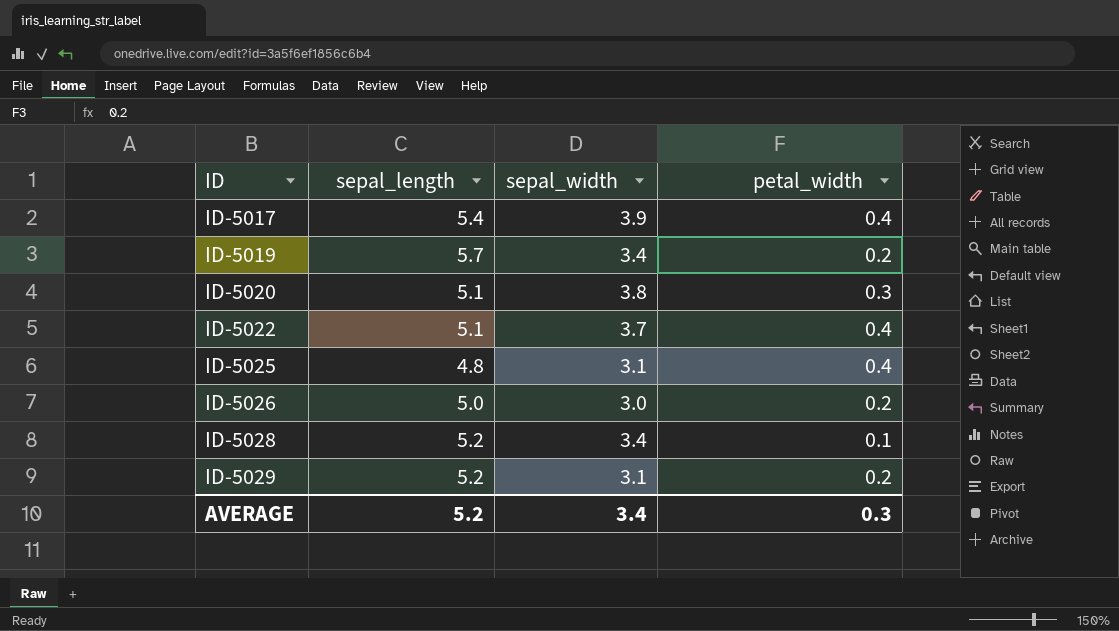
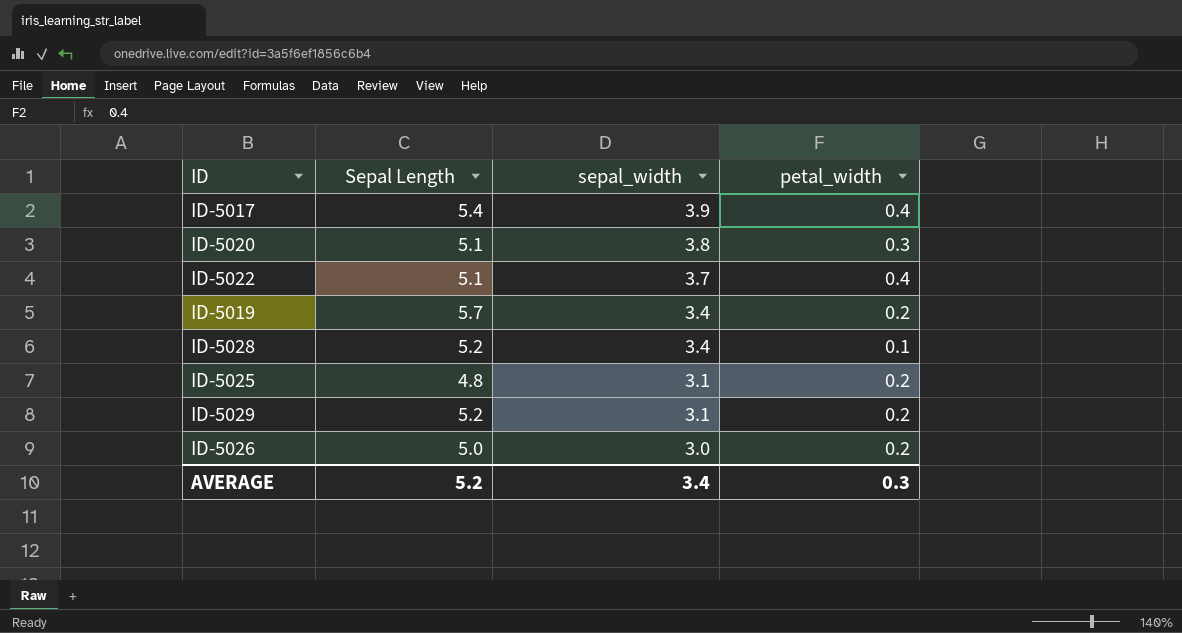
row order: ID ascending -> sepal_width descending
column name: sepal_length -> Sepal Length
ID-5025 | petal_width: 0.4 -> 0.2

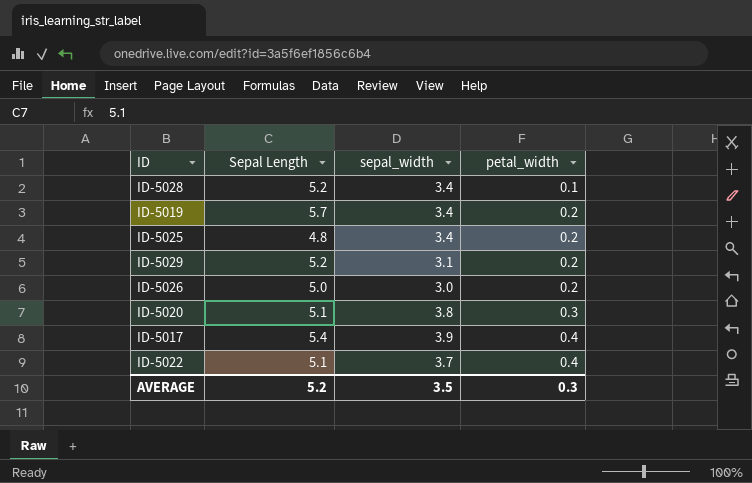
row order: sepal_width descending -> petal_width ascending
ID-5025 | sepal_width: 3.1 -> 3.4
AVERAGE | sepal_width: 3.4 -> 3.5

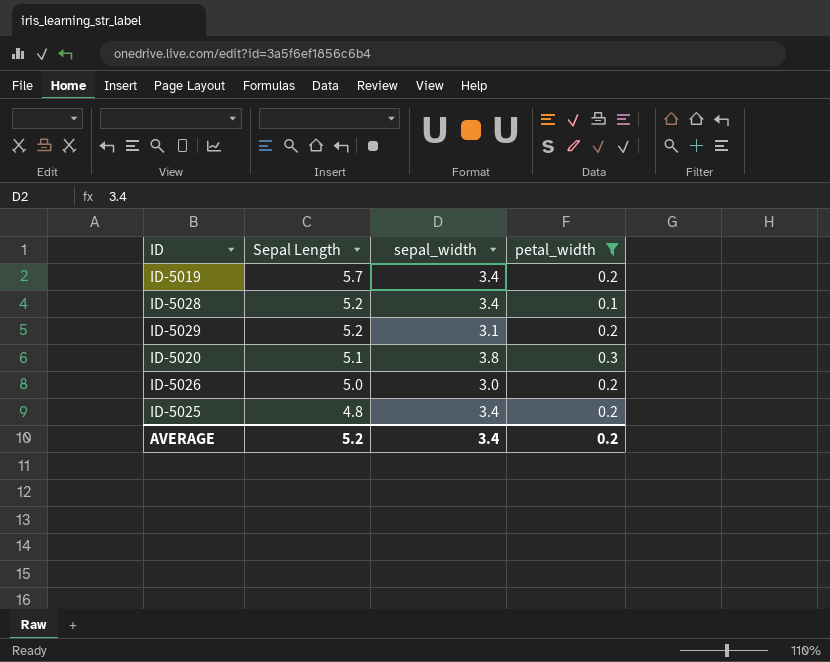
filter: none -> petal_width != 0.4
row order: petal_width ascending -> Sepal Length descending
AVERAGE | sepal_width: 3.5 -> 3.4
AVERAGE | petal_width: 0.3 -> 0.2

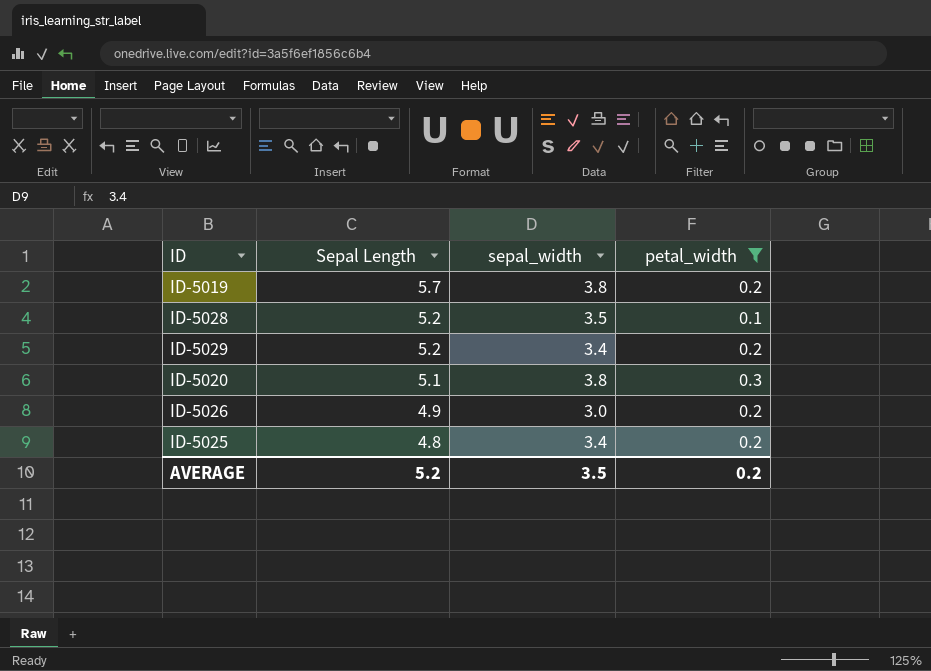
ID-5019 | sepal_width: 3.4 -> 3.8
ID-5028 | sepal_width: 3.4 -> 3.5
ID-5029 | sepal_width: 3.1 -> 3.4
ID-5026 | Sepal Length: 5.0 -> 4.9
AVERAGE | sepal_width: 3.4 -> 3.5

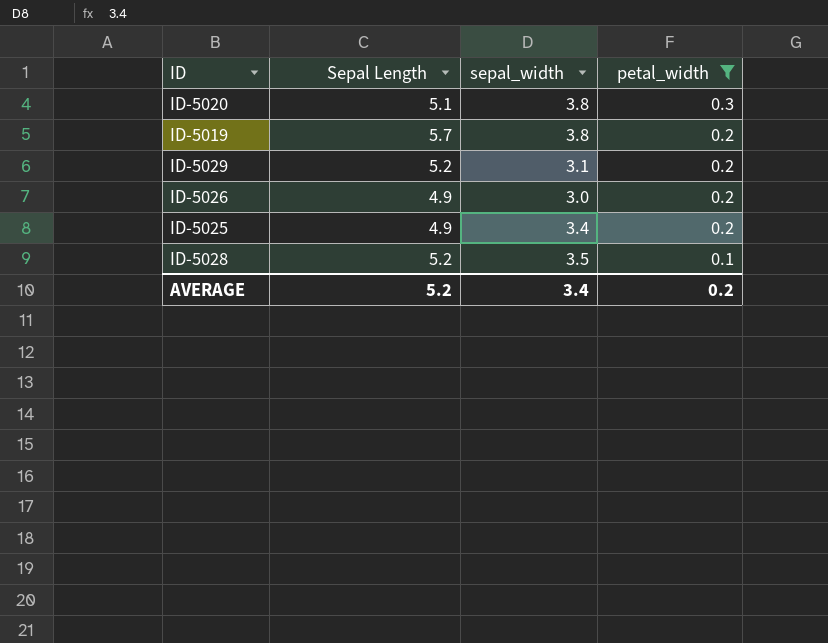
row order: Sepal Length descending -> petal_width descending
ID-5029 | sepal_width: 3.4 -> 3.1
ID-5025 | Sepal Length: 4.8 -> 4.9
AVERAGE | sepal_width: 3.5 -> 3.4

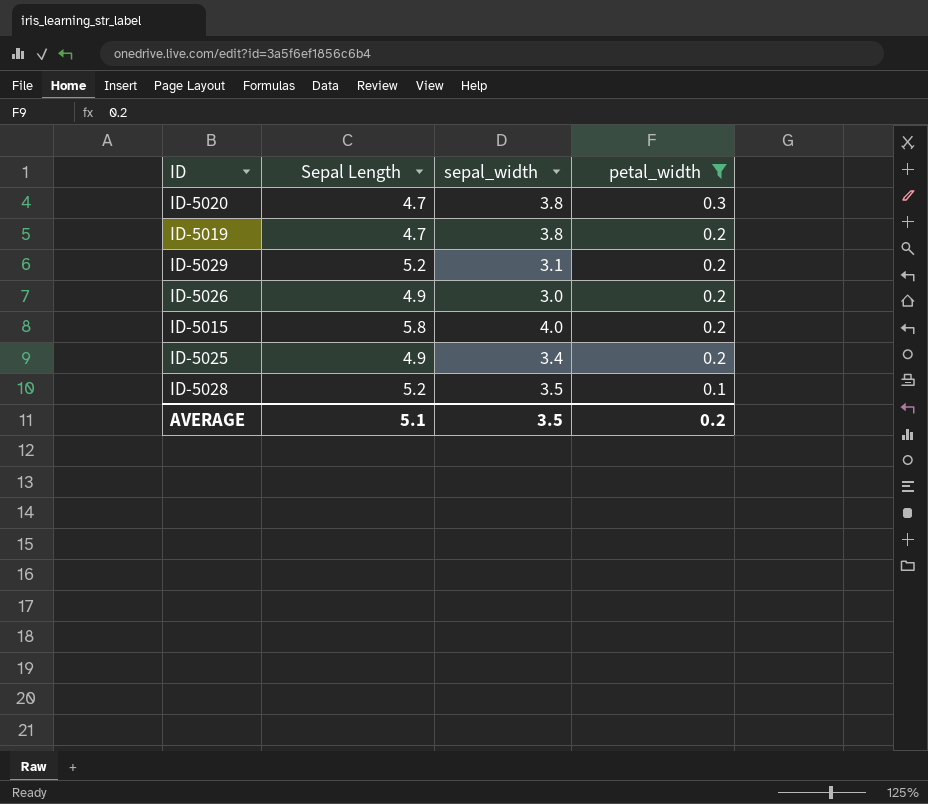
ID-5020 | Sepal Length: 5.1 -> 4.7
ID-5019 | Sepal Length: 5.7 -> 4.7
row ID-5015: none -> 5.8 | 4.0 | 0.2
AVERAGE | Sepal Length: 5.2 -> 5.1
AVERAGE | sepal_width: 3.4 -> 3.5

